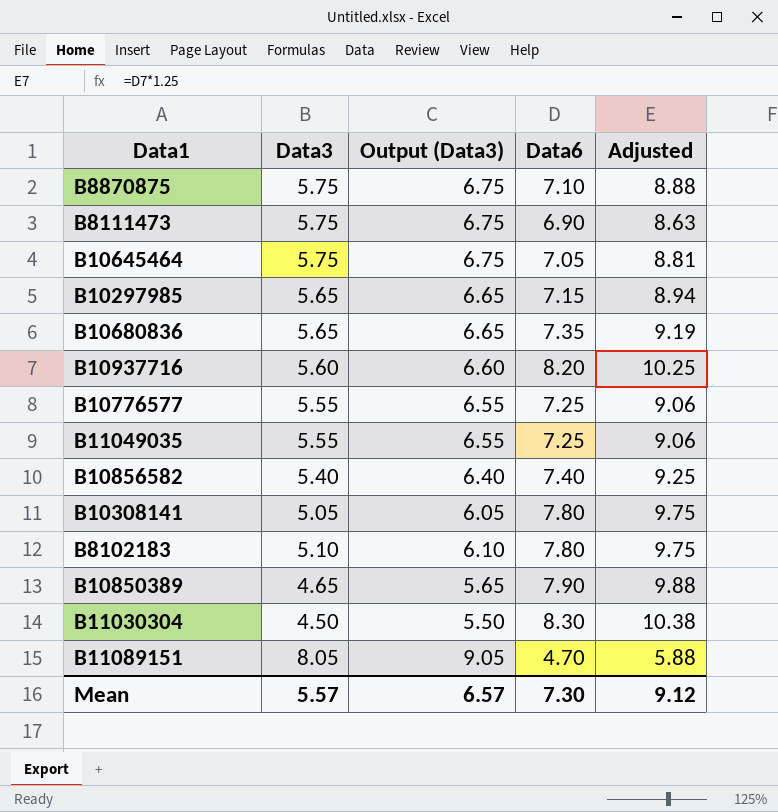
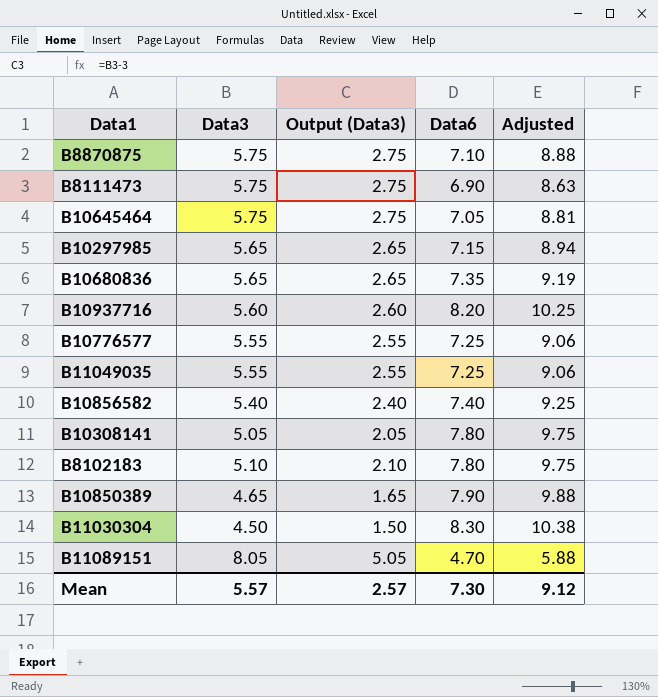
column Output (Data3) | formula: [Data3] + 1 -> [Data3] - 3
Mean | Output (Data3): 6.57 -> 2.57

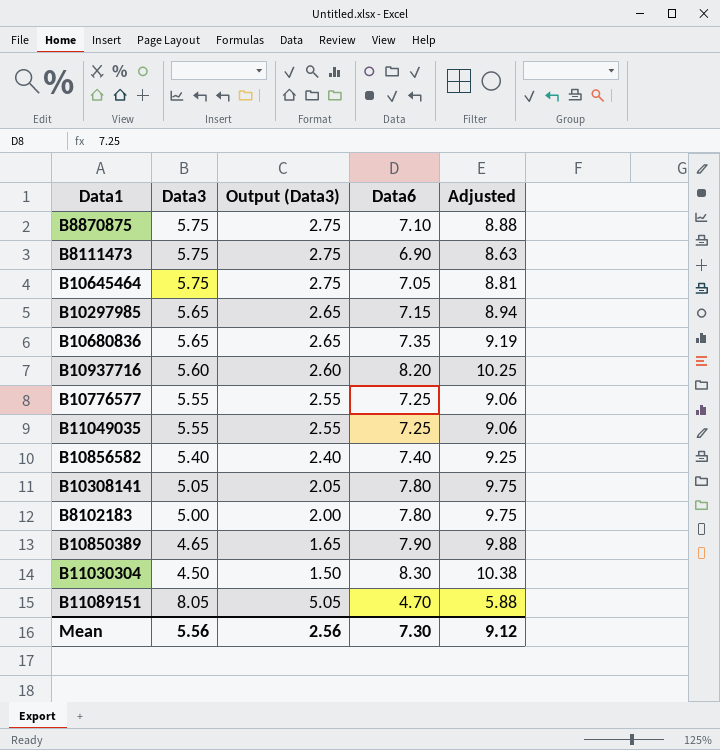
B8102183 | Data3: 5.10 -> 5.00
B8102183 | Output (Data3): 2.10 -> 2.00
Mean | Data3: 5.57 -> 5.56
Mean | Output (Data3): 2.57 -> 2.56

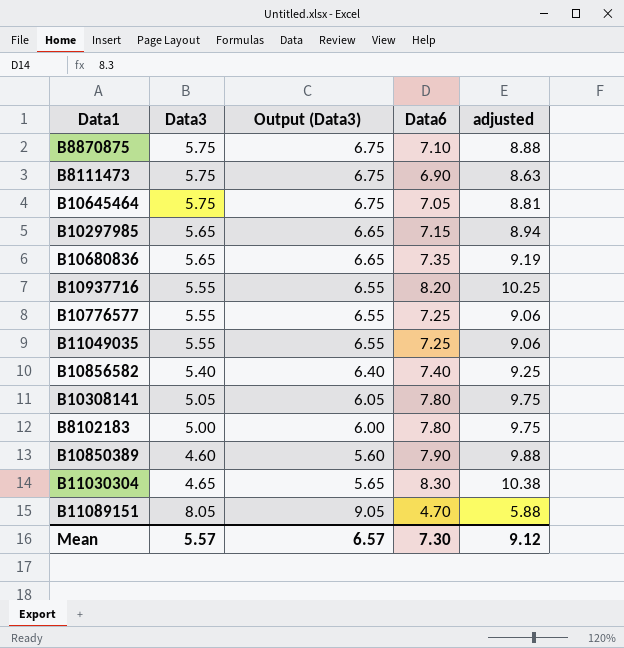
column Output (Data3) | formula: [Data3] - 3 -> [Data3] + 1
column name: Adjusted -> adjusted
B10937716 | Data3: 5.60 -> 5.55
B10850389 | Data3: 4.65 -> 4.60
B11030304 | Data3: 4.50 -> 4.65
Mean | Data3: 5.56 -> 5.57
Mean | Output (Data3): 2.56 -> 6.57

